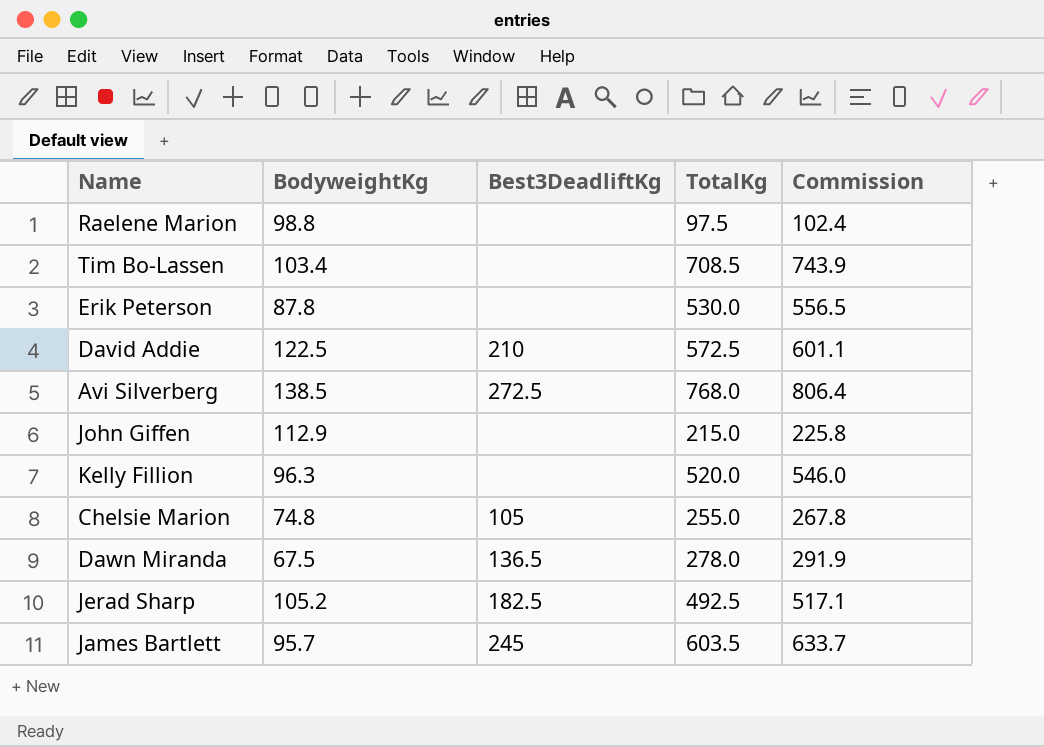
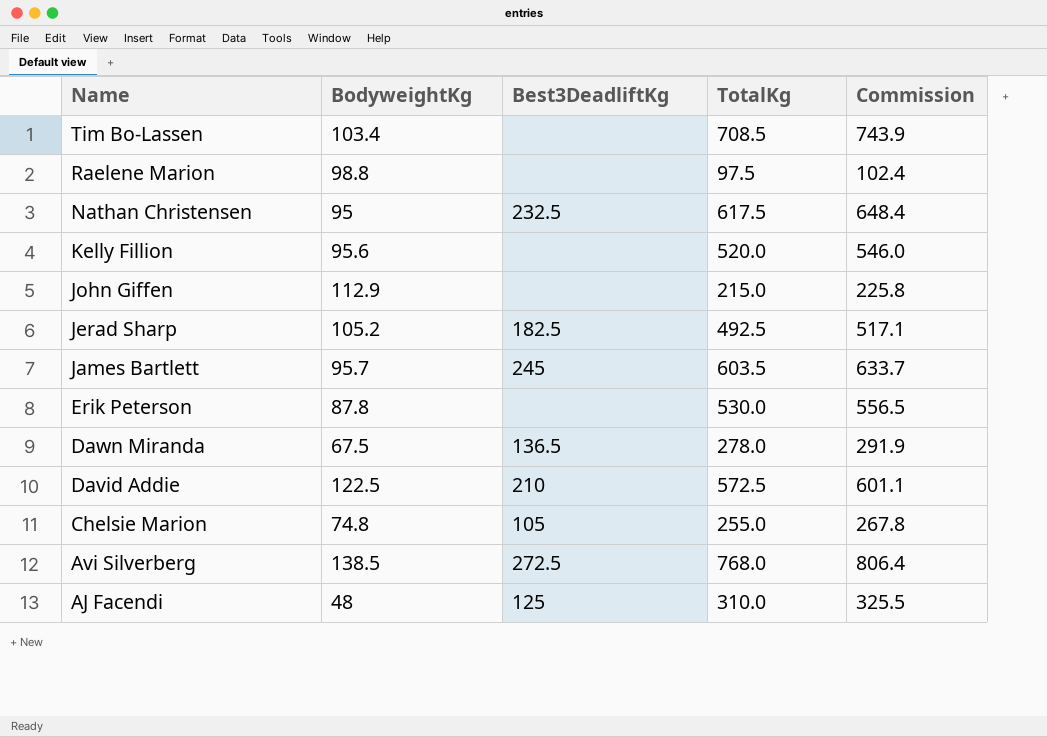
row order: none -> Name descending
row Nathan Christensen: none -> 95 | 232.5 | 617.5 | 648.4
Kelly Fillion | BodyweightKg: 96.3 -> 95.6
row AJ Facendi: none -> 48 | 125 | 310.0 | 325.5

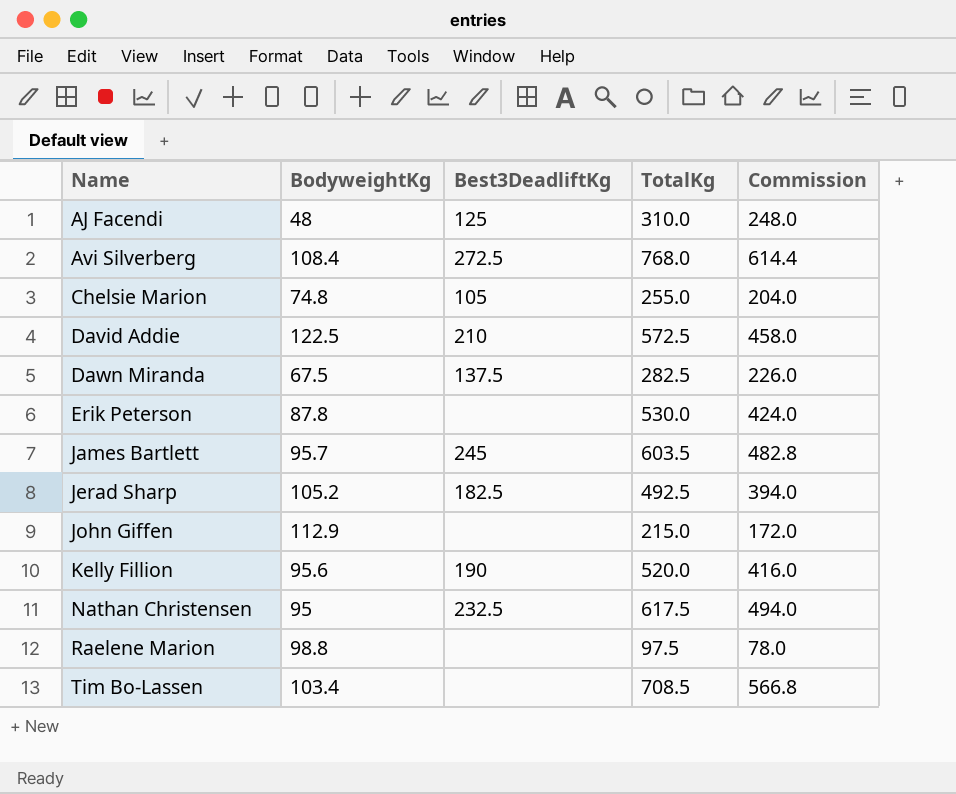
row order: Name descending -> Name ascending
column Commission | formula: [TotalKg] * 1.05 -> [TotalKg] * 0.8
Avi Silverberg | BodyweightKg: 138.5 -> 108.4
Dawn Miranda | Best3DeadliftKg: 136.5 -> 137.5
Dawn Miranda | TotalKg: 278.0 -> 282.5
Kelly Fillion | Best3DeadliftKg: none -> 190

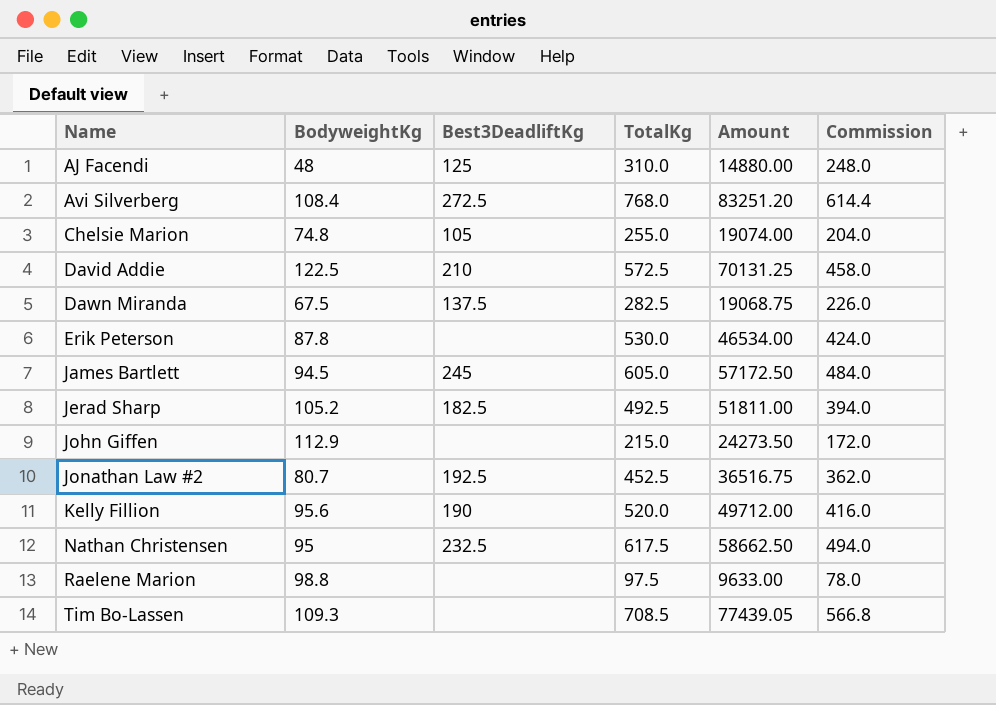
column Amount | formula: none -> [BodyweightKg] * [TotalKg]
James Bartlett | BodyweightKg: 95.7 -> 94.5
James Bartlett | TotalKg: 603.5 -> 605.0
James Bartlett | Commission: 482.8 -> 484.0
row Jonathan Law #2: none -> 80.7 | 192.5 | 452.5 | 36516.75 | 362.0
Tim Bo-Lassen | BodyweightKg: 103.4 -> 109.3

